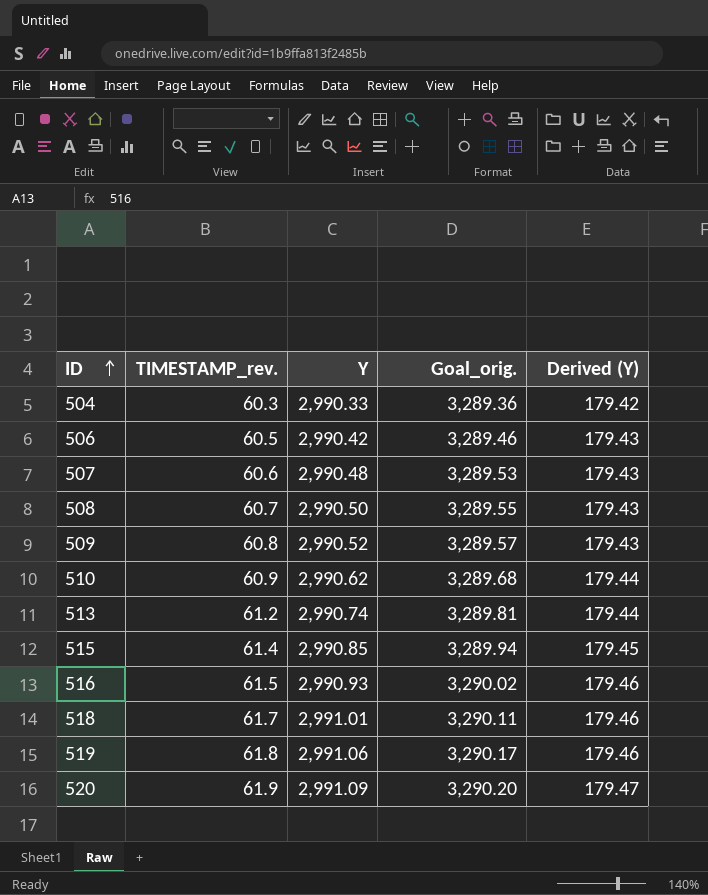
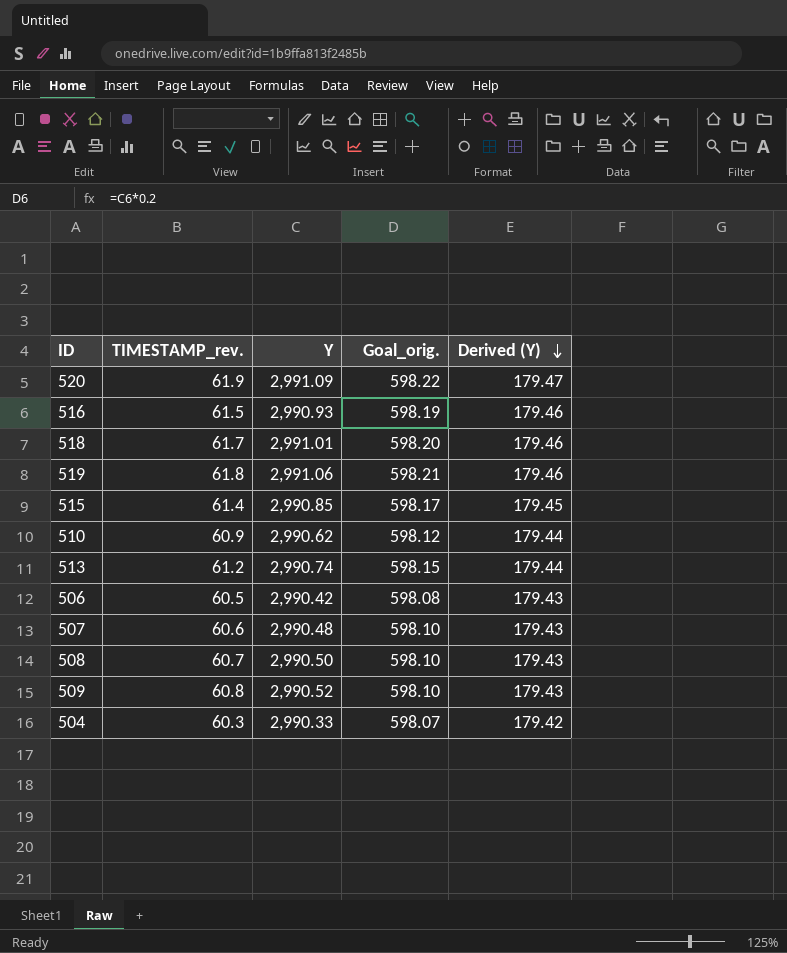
row order: ID ascending -> Derived (Y) descending
column Goal_orig. | formula: [Y] * 1.1 -> [Y] * 0.2

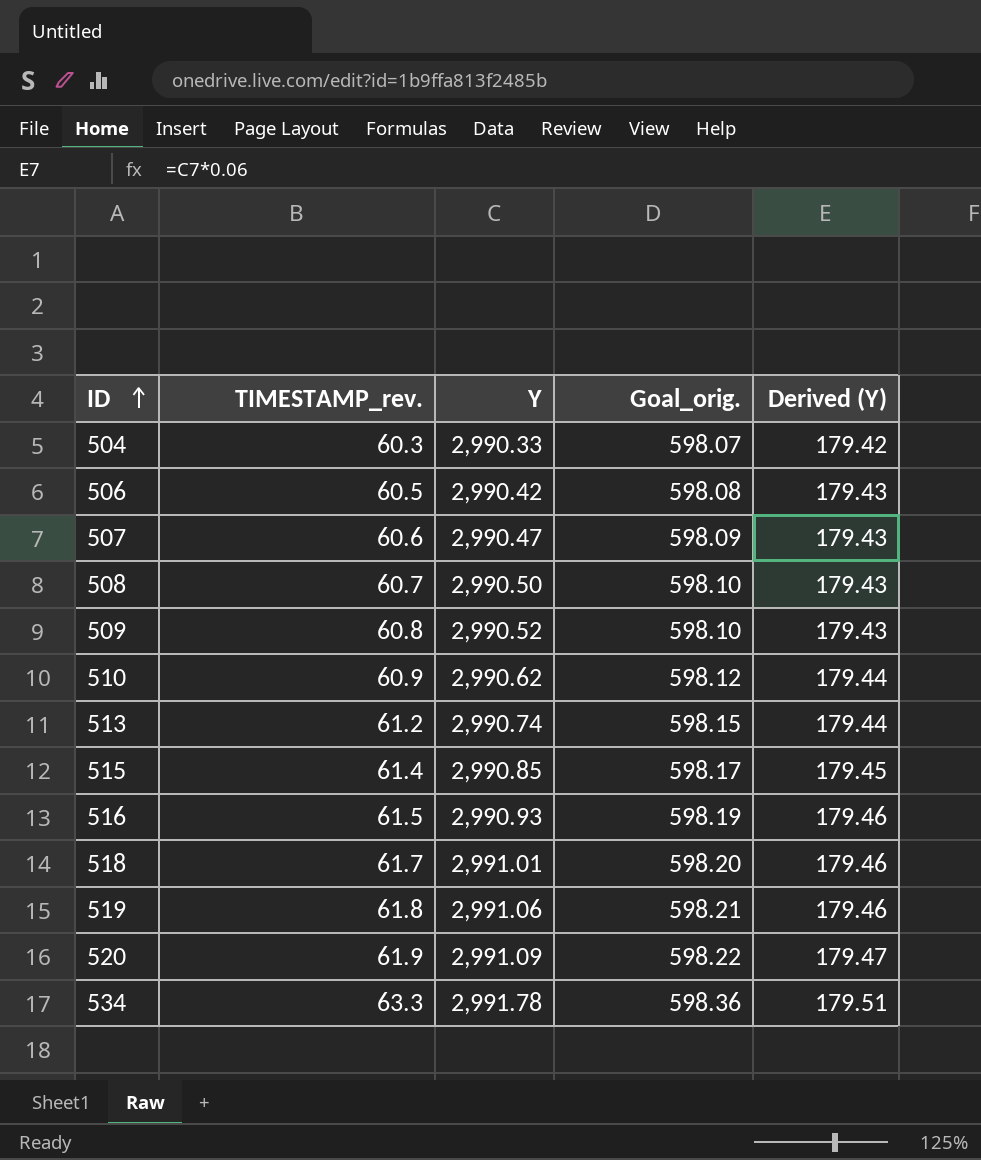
row order: Derived (Y) descending -> ID ascending
507 | Y: 2,990.48 -> 2,990.47
507 | Goal_orig.: 598.10 -> 598.09
row 534: none -> 63.3 | 2,991.78 | 598.36 | 179.51

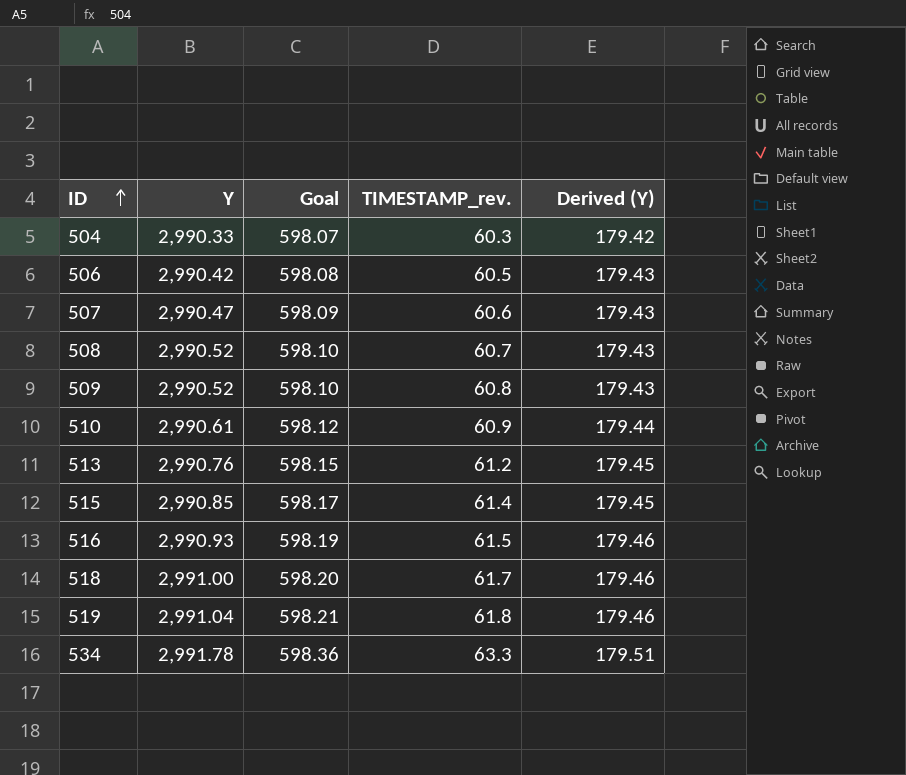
column name: Goal_orig. -> Goal
column TIMESTAMP_rev. | position: 2 -> 4
row 520: 61.9 | 2,991.09 | 598.22 | 179.47 -> none
508 | Y: 2,990.50 -> 2,990.52
510 | Y: 2,990.62 -> 2,990.61
513 | Y: 2,990.74 -> 2,990.76
513 | Derived (Y): 179.44 -> 179.45
518 | Y: 2,991.01 -> 2,991.00
519 | Y: 2,991.06 -> 2,991.04

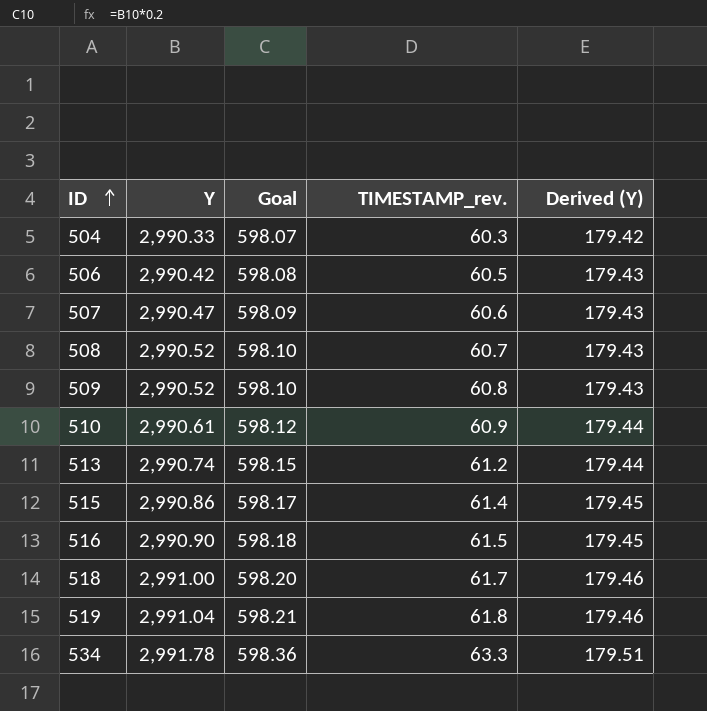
513 | Y: 2,990.76 -> 2,990.74
513 | Derived (Y): 179.45 -> 179.44
515 | Y: 2,990.85 -> 2,990.86
516 | Y: 2,990.93 -> 2,990.90
516 | Goal: 598.19 -> 598.18
516 | Derived (Y): 179.46 -> 179.45

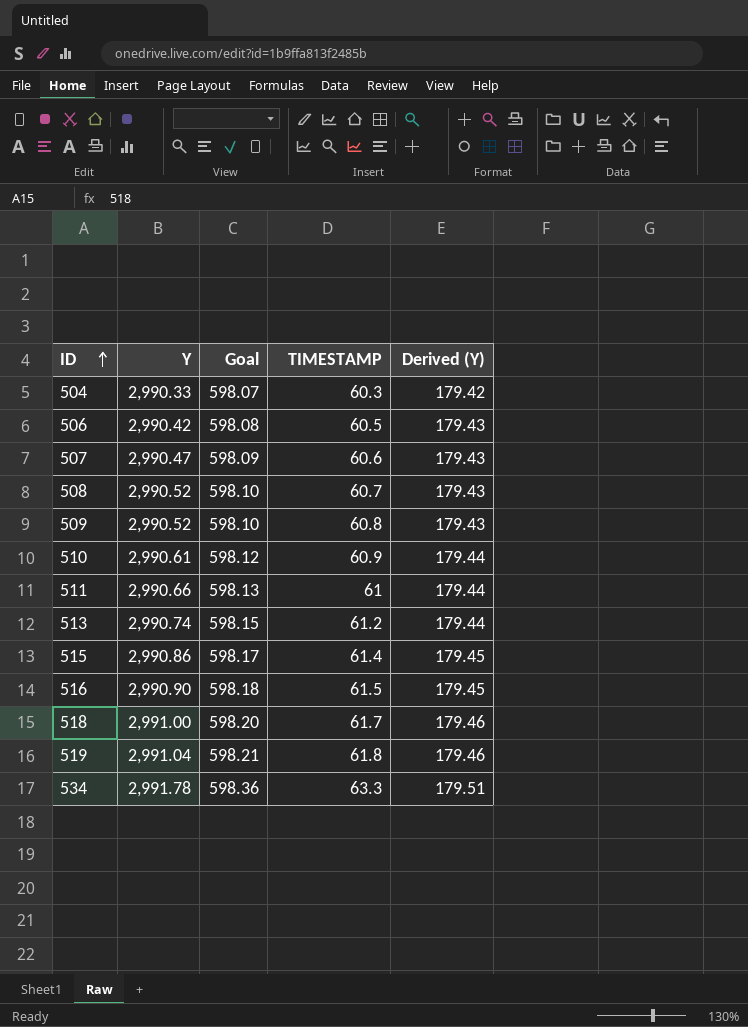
column name: TIMESTAMP_rev. -> TIMESTAMP
row 511: none -> 2,990.66 | 598.13 | 61 | 179.44

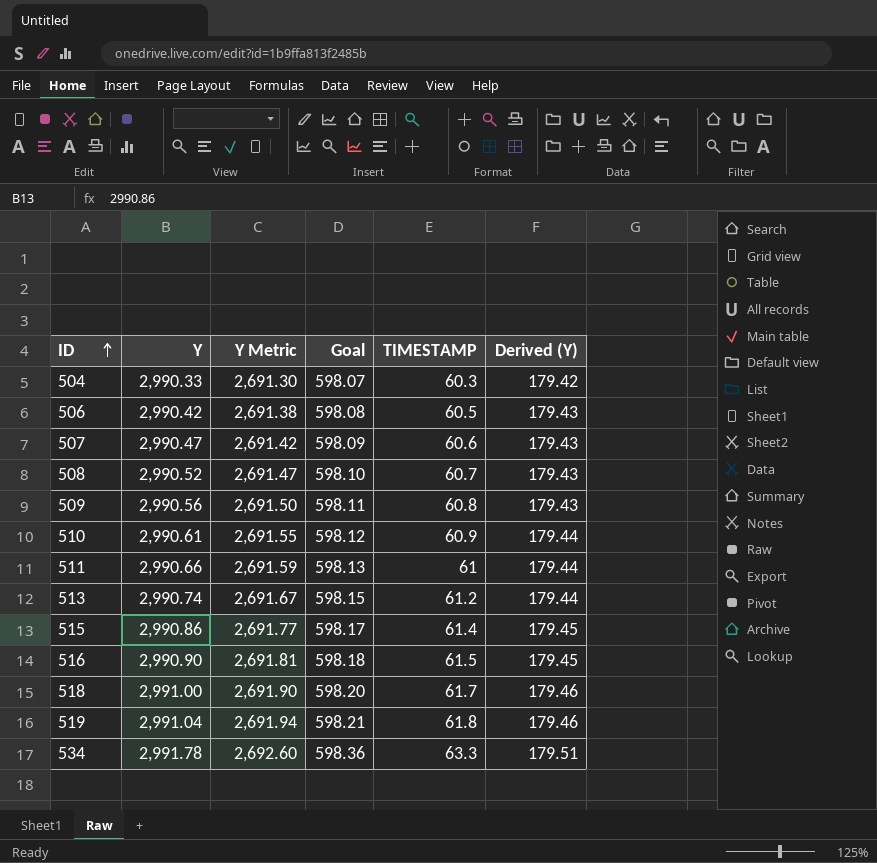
column Y Metric | formula: none -> [Y] * 0.9
509 | Y: 2,990.52 -> 2,990.56
509 | Goal: 598.10 -> 598.11

